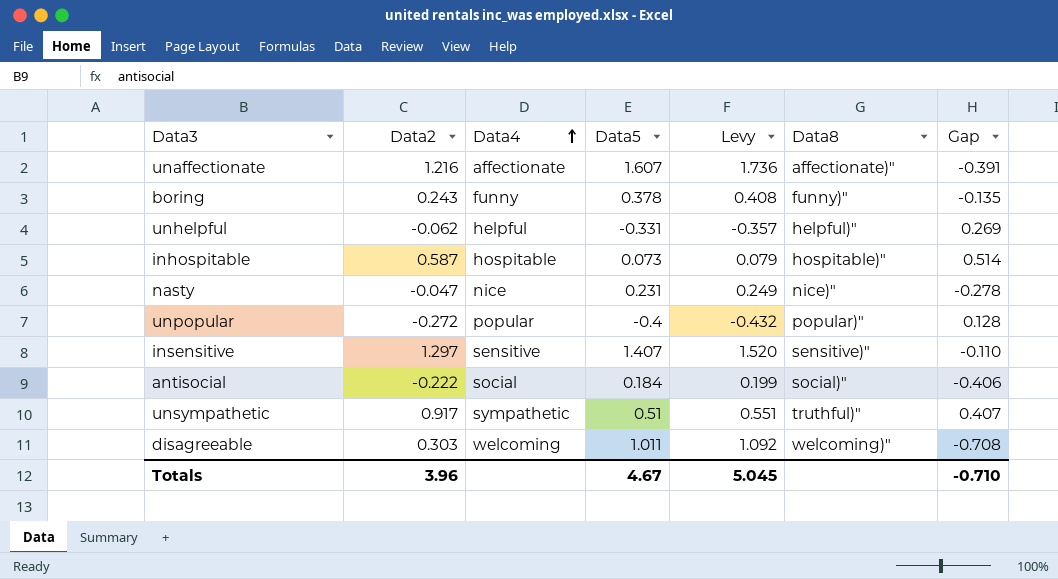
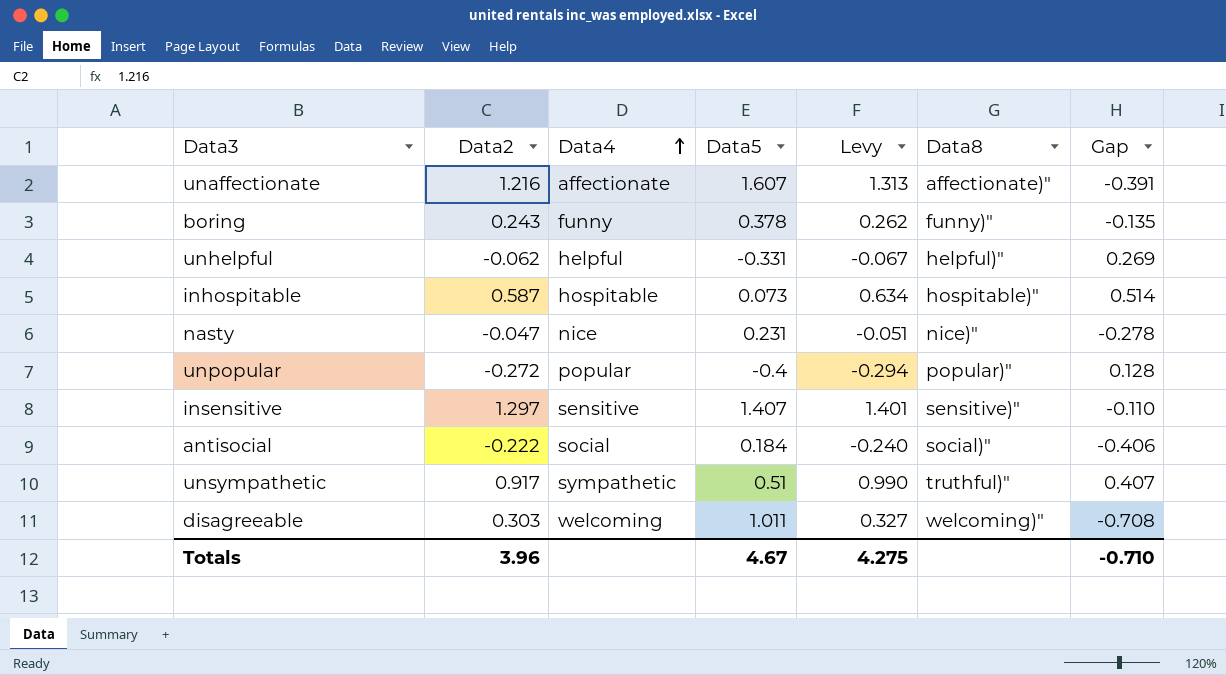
column Levy | formula: [Data5] * 1.08 -> [Data2] * 1.08
Totals | Levy: 5.045 -> 4.275

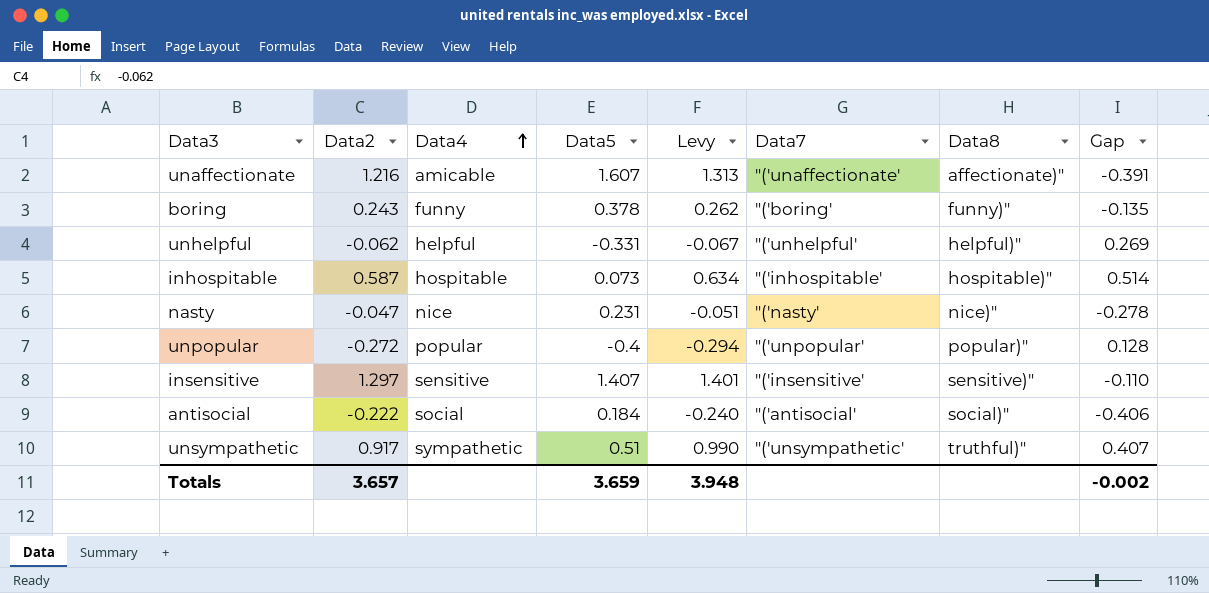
column Data7 | position: none -> 6
row disagreeable: 0.303 | welcoming | 1.011 | 0.327 | welcoming)" | -0.708 -> none
unaffectionate | Data4: affectionate -> amicable
Totals | Data2: 3.96 -> 3.657
Totals | Data5: 4.67 -> 3.659
Totals | Levy: 4.275 -> 3.948
Totals | Gap: -0.710 -> -0.002

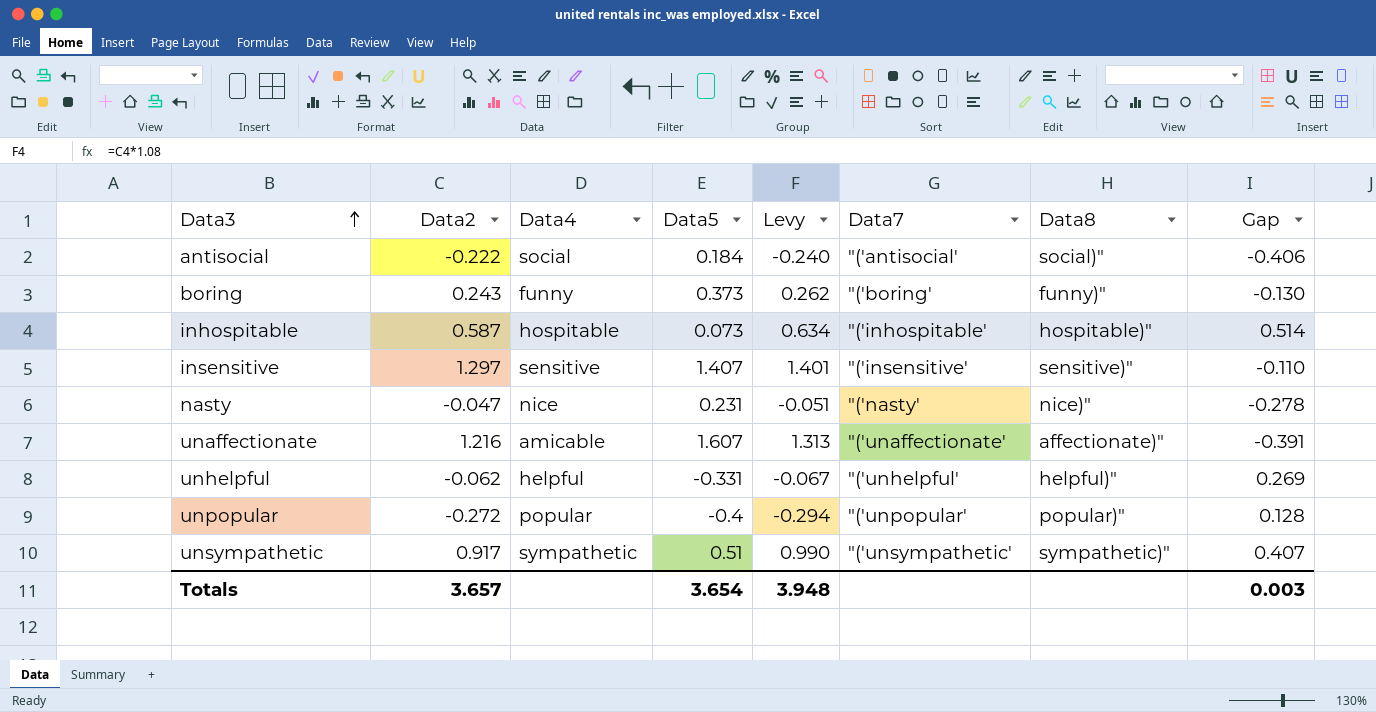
row order: Data4 ascending -> Data3 ascending
boring | Data5: 0.378 -> 0.373
boring | Gap: -0.135 -> -0.130
unsympathetic | Data8: truthful)" -> sympathetic)"
Totals | Data5: 3.659 -> 3.654
Totals | Gap: -0.002 -> 0.003

